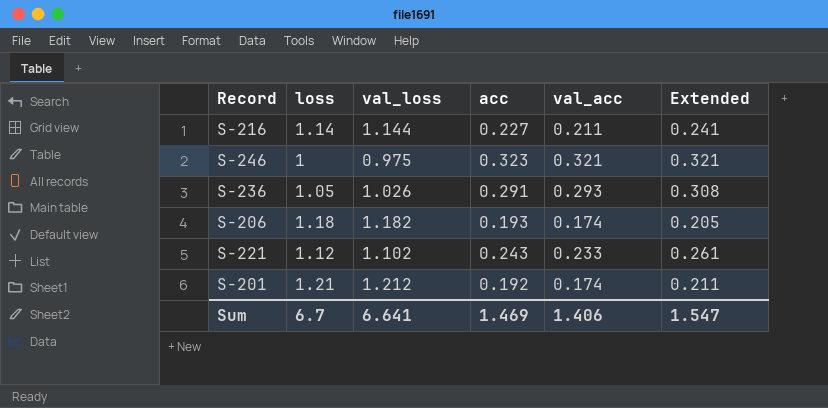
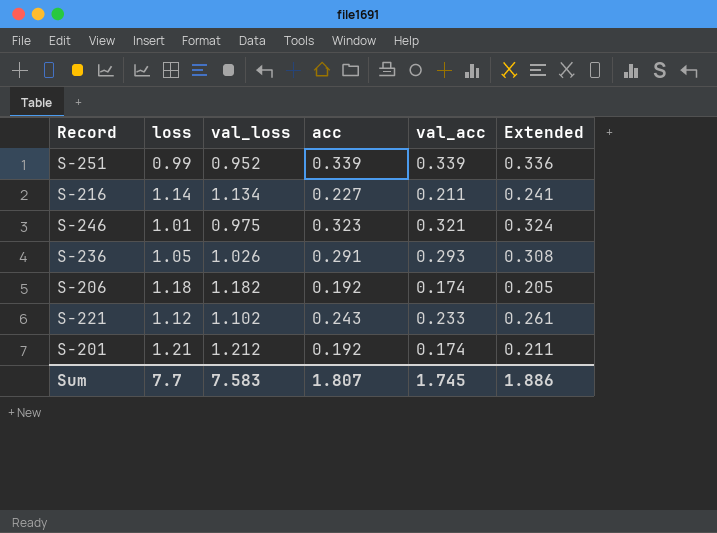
row S-251: none -> 0.99 | 0.952 | 0.339 | 0.339 | 0.336
S-216 | val_loss: 1.144 -> 1.134
S-246 | loss: 1 -> 1.01
S-246 | Extended: 0.321 -> 0.324
S-206 | acc: 0.193 -> 0.192
Sum | loss: 6.7 -> 7.7
Sum | val_loss: 6.641 -> 7.583
Sum | acc: 1.469 -> 1.807
Sum | val_acc: 1.406 -> 1.745
Sum | Extended: 1.547 -> 1.886

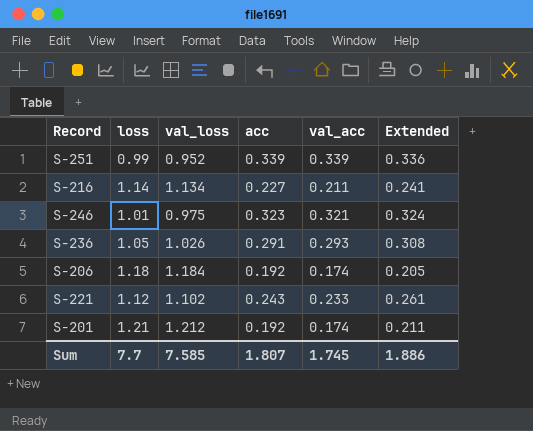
S-206 | val_loss: 1.182 -> 1.184
Sum | val_loss: 7.583 -> 7.585

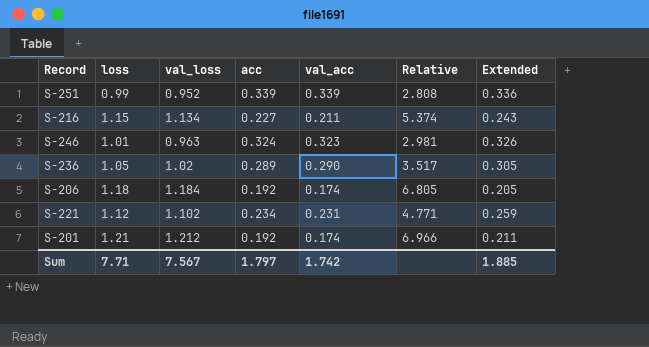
column Relative | formula: none -> [val_loss] / [val_acc]
S-216 | loss: 1.14 -> 1.15
S-216 | Extended: 0.241 -> 0.243
S-246 | val_loss: 0.975 -> 0.963
S-246 | acc: 0.323 -> 0.324
S-246 | val_acc: 0.321 -> 0.323
S-246 | Extended: 0.324 -> 0.326
S-236 | val_loss: 1.026 -> 1.02
S-236 | acc: 0.291 -> 0.289
S-236 | val_acc: 0.293 -> 0.290
S-236 | Extended: 0.308 -> 0.305
S-221 | acc: 0.243 -> 0.234
S-221 | val_acc: 0.233 -> 0.231
S-221 | Extended: 0.261 -> 0.259
Sum | loss: 7.7 -> 7.71
Sum | val_loss: 7.585 -> 7.567
Sum | acc: 1.807 -> 1.797
Sum | val_acc: 1.745 -> 1.742
Sum | Extended: 1.886 -> 1.885

